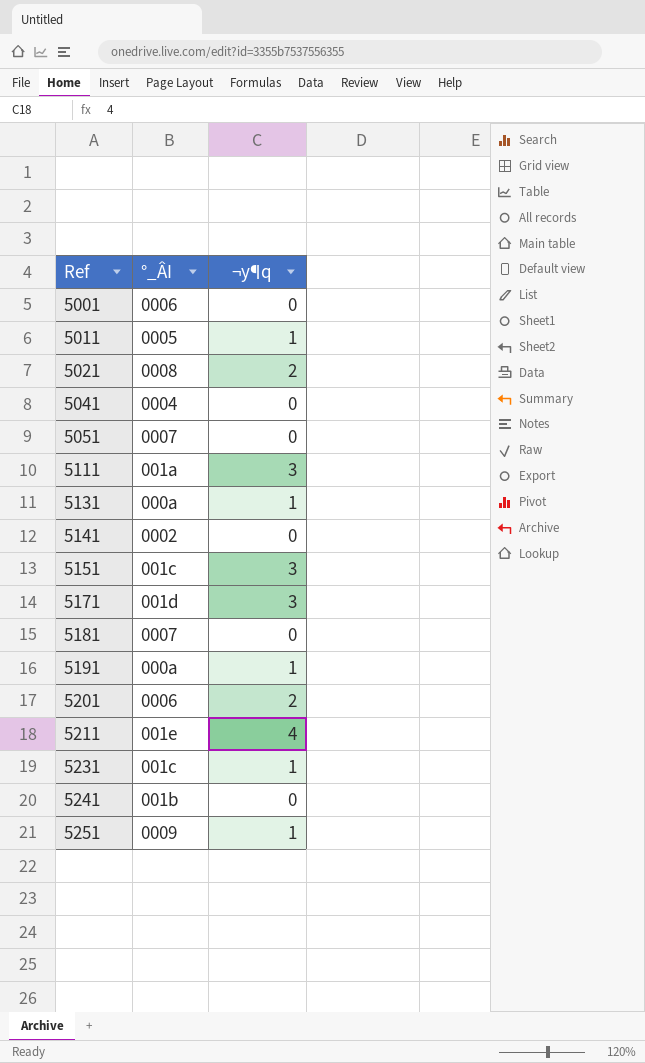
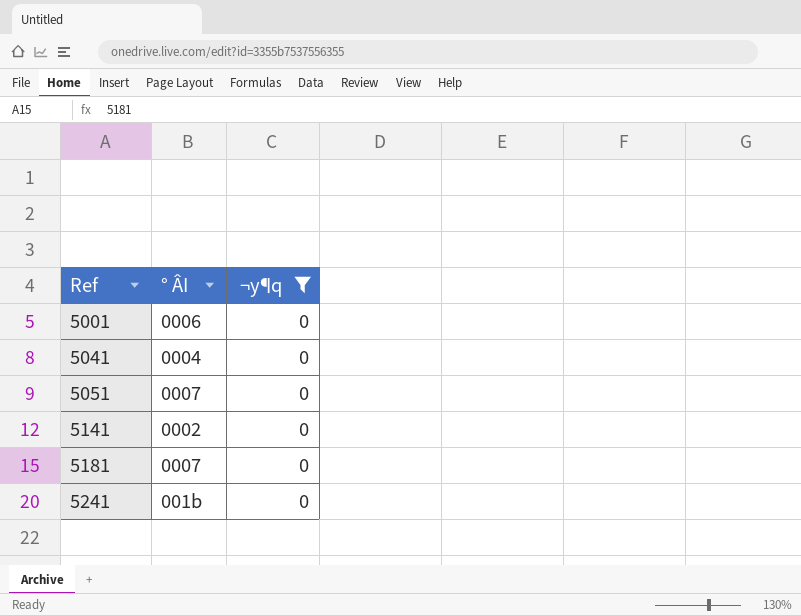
filter: none -> ¬y¶q = 0
column name: °_ÂI -> ° ÂI

